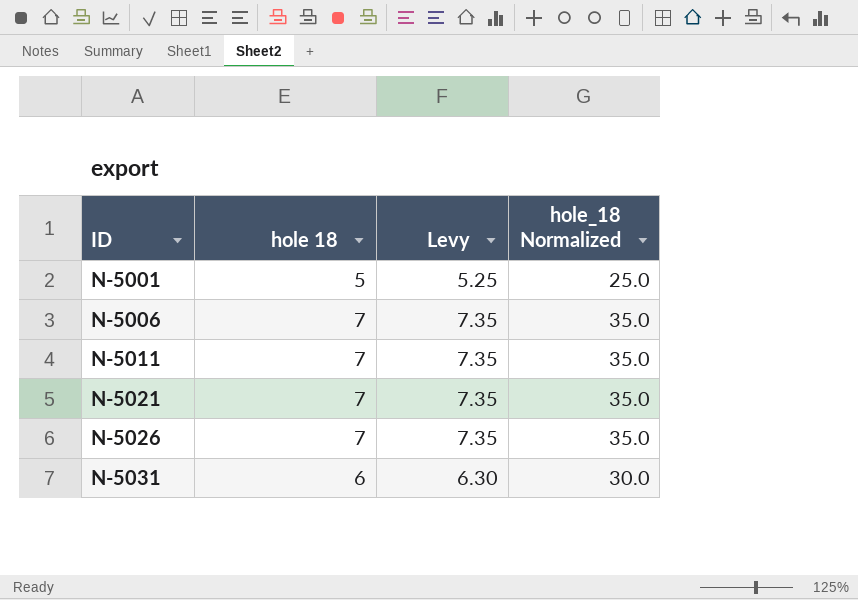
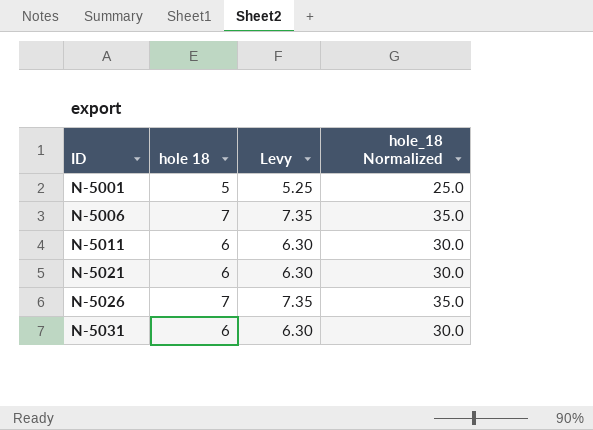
N-5011 | hole 18: 7 -> 6
N-5011 | Levy: 7.35 -> 6.30
N-5011 | hole_18 Normalized: 35.0 -> 30.0
N-5021 | hole 18: 7 -> 6
N-5021 | Levy: 7.35 -> 6.30
N-5021 | hole_18 Normalized: 35.0 -> 30.0

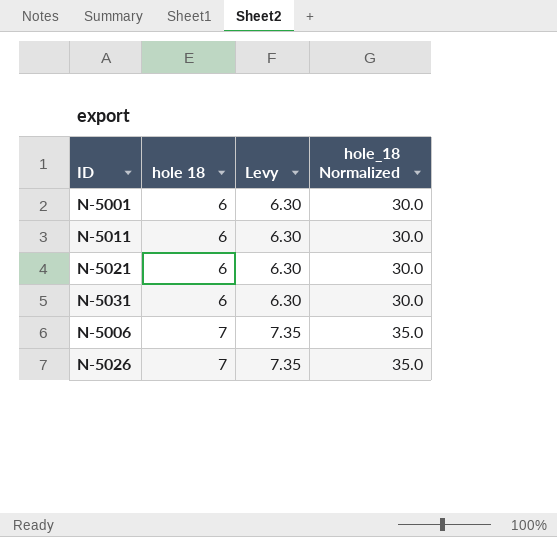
row order: ID ascending -> hole 18 ascending
N-5001 | hole 18: 5 -> 6
N-5001 | Levy: 5.25 -> 6.30
N-5001 | hole_18 Normalized: 25.0 -> 30.0

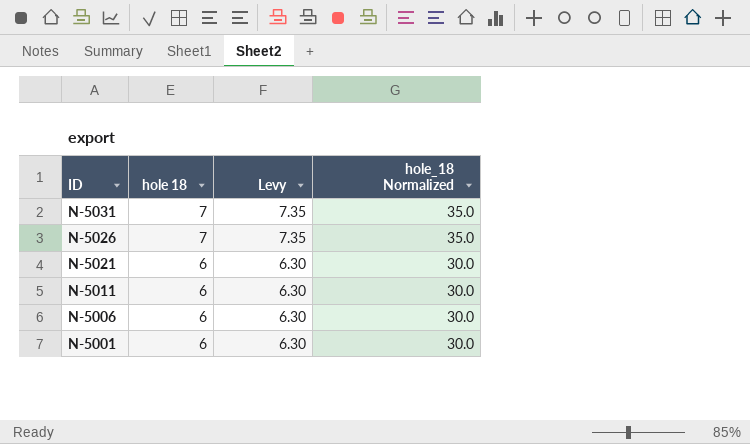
row order: hole 18 ascending -> ID descending
N-5031 | hole 18: 6 -> 7
N-5031 | Levy: 6.30 -> 7.35
N-5031 | hole_18 Normalized: 30.0 -> 35.0
N-5006 | hole 18: 7 -> 6
N-5006 | Levy: 7.35 -> 6.30
N-5006 | hole_18 Normalized: 35.0 -> 30.0

